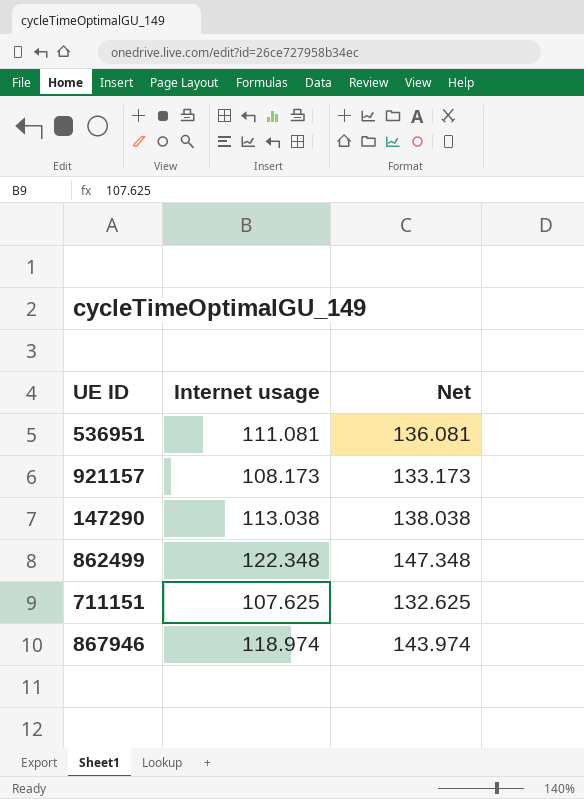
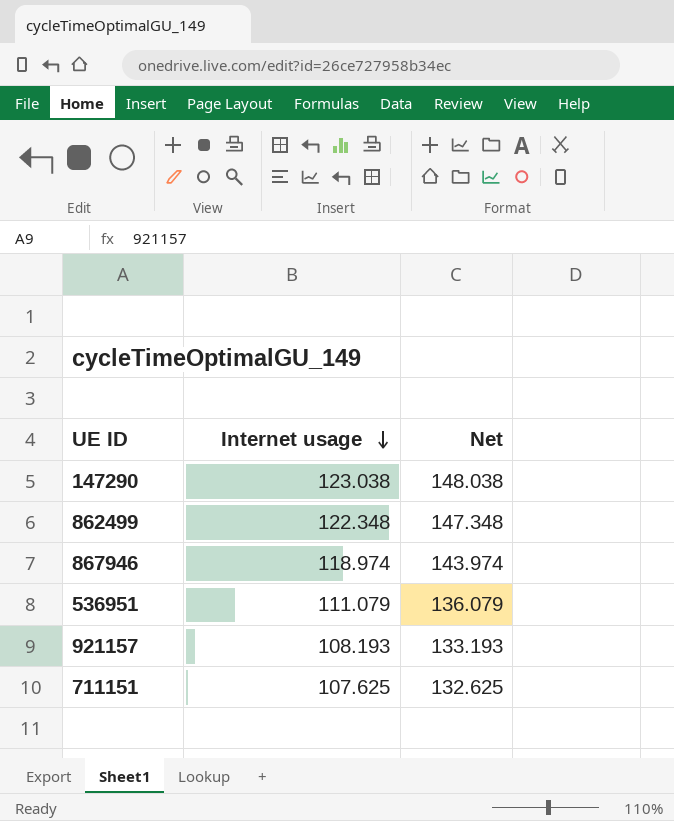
row order: none -> Internet usage descending
147290 | Internet usage: 113.038 -> 123.038
147290 | Net: 138.038 -> 148.038
536951 | Internet usage: 111.081 -> 111.079
536951 | Net: 136.081 -> 136.079
921157 | Internet usage: 108.173 -> 108.193
921157 | Net: 133.173 -> 133.193

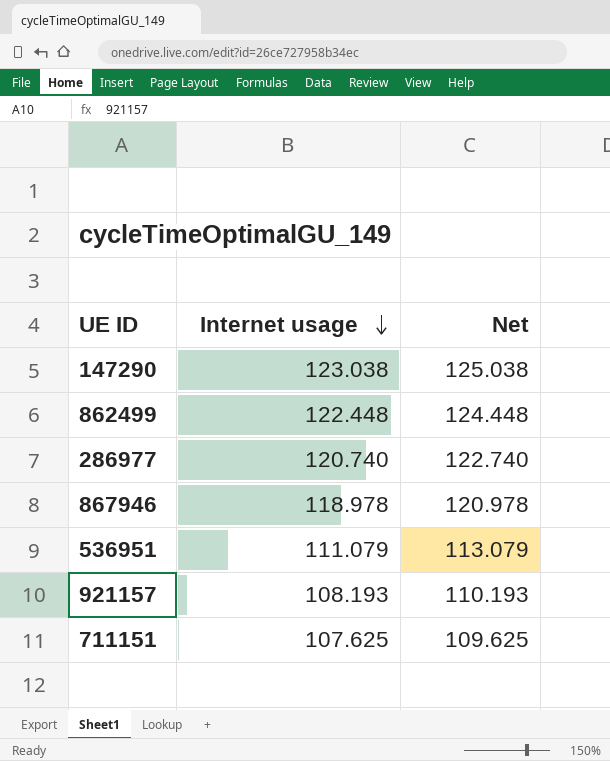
column Net | formula: [Internet usage] + 25 -> [Internet usage] + 2
862499 | Internet usage: 122.348 -> 122.448
row 286977: none -> 120.740 | 122.740
867946 | Internet usage: 118.974 -> 118.978

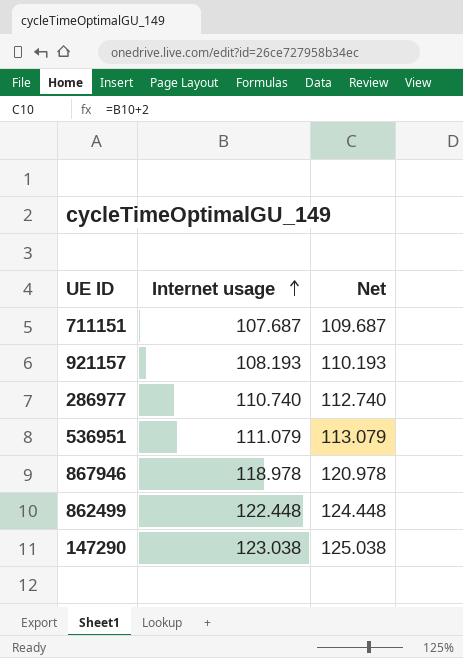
row order: Internet usage descending -> Internet usage ascending
711151 | Internet usage: 107.625 -> 107.687
711151 | Net: 109.625 -> 109.687
286977 | Internet usage: 120.740 -> 110.740
286977 | Net: 122.740 -> 112.740

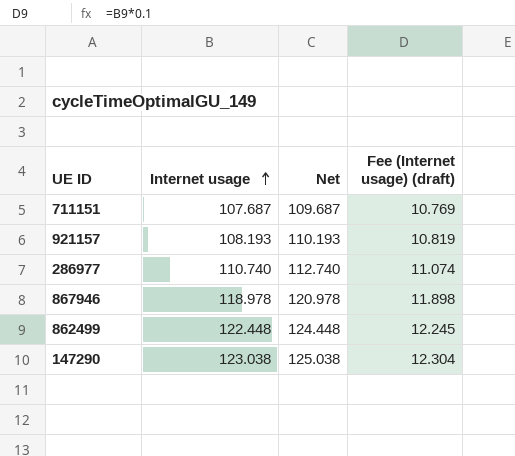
column Fee (Internet usage) (draft) | formula: none -> [Internet usage] * 0.1
row 536951: 111.079 | 113.079 -> none

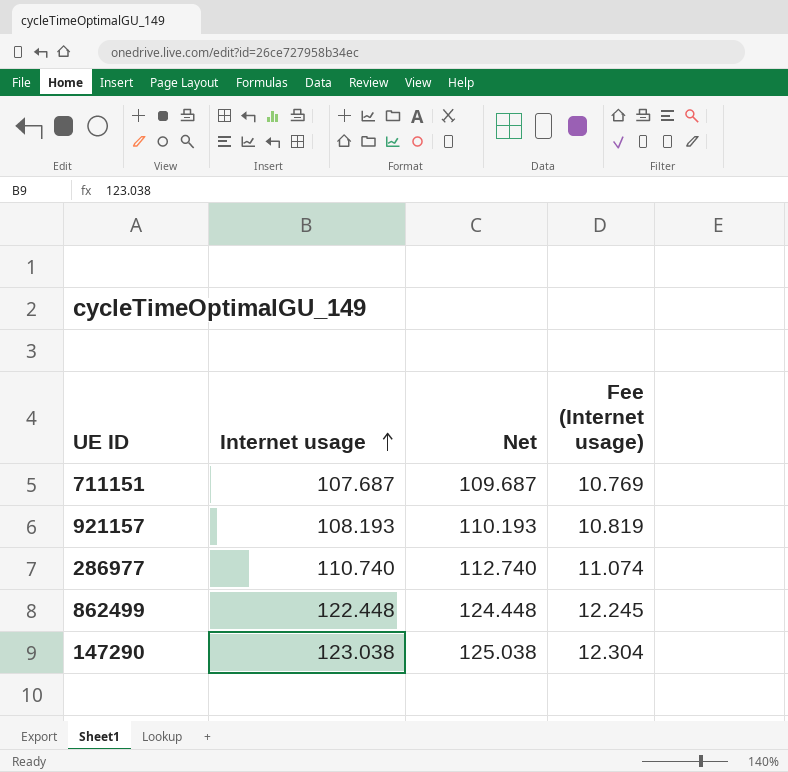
column name: Fee (Internet usage) (draft) -> Fee (Internet usage)
row 867946: 118.978 | 120.978 | 11.898 -> none

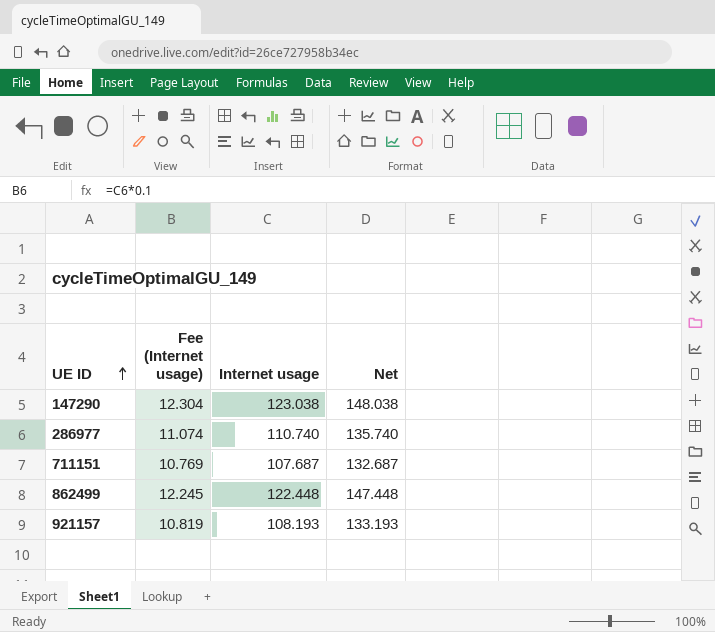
row order: Internet usage ascending -> UE ID ascending
column Fee (Internet usage) | position: 4 -> 2
column Net | formula: [Internet usage] + 2 -> [Internet usage] + 25

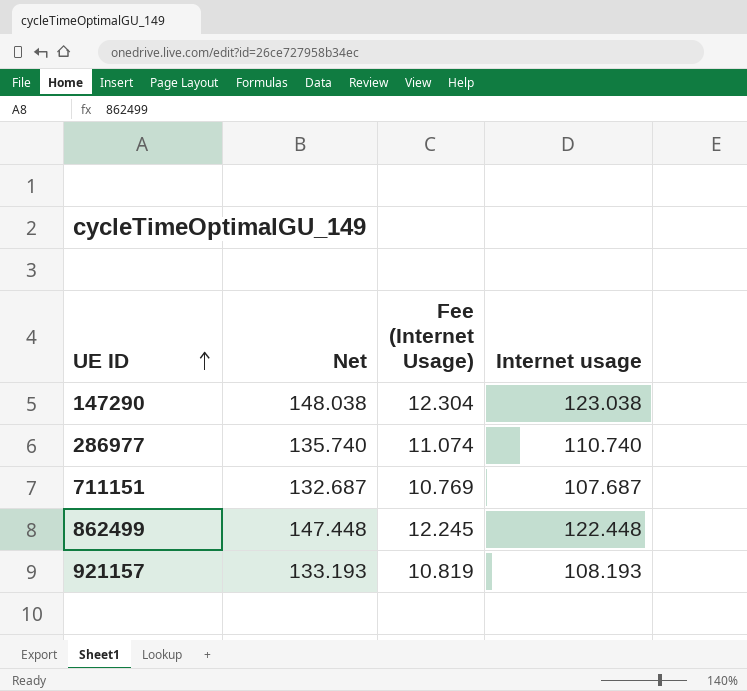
column Net | position: 4 -> 2
column name: Fee (Internet usage) -> Fee (Internet Usage)

